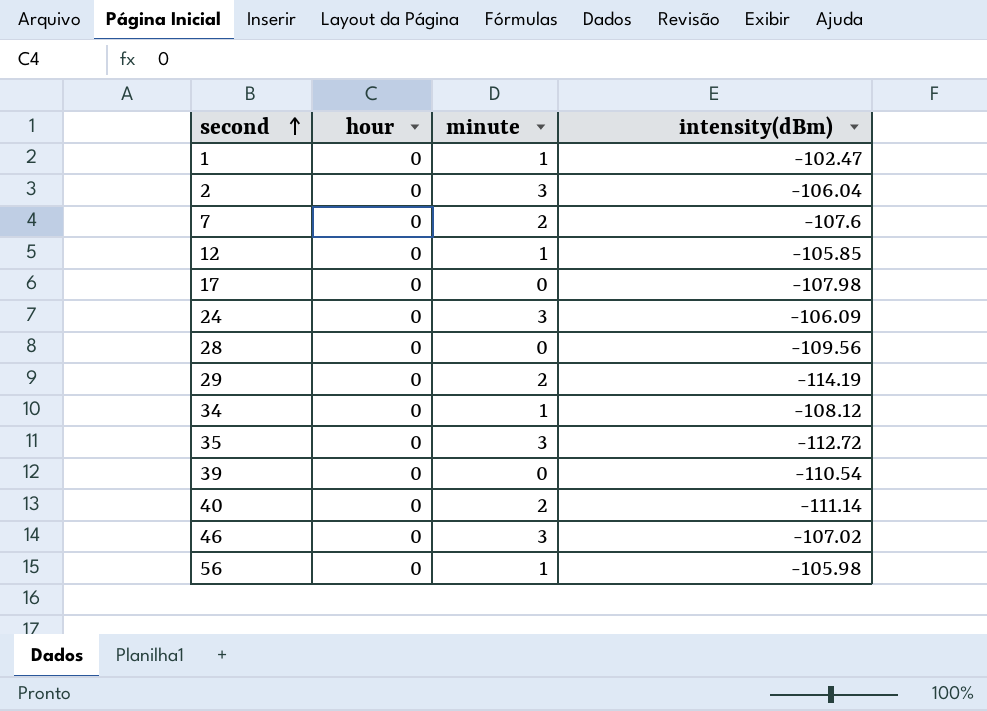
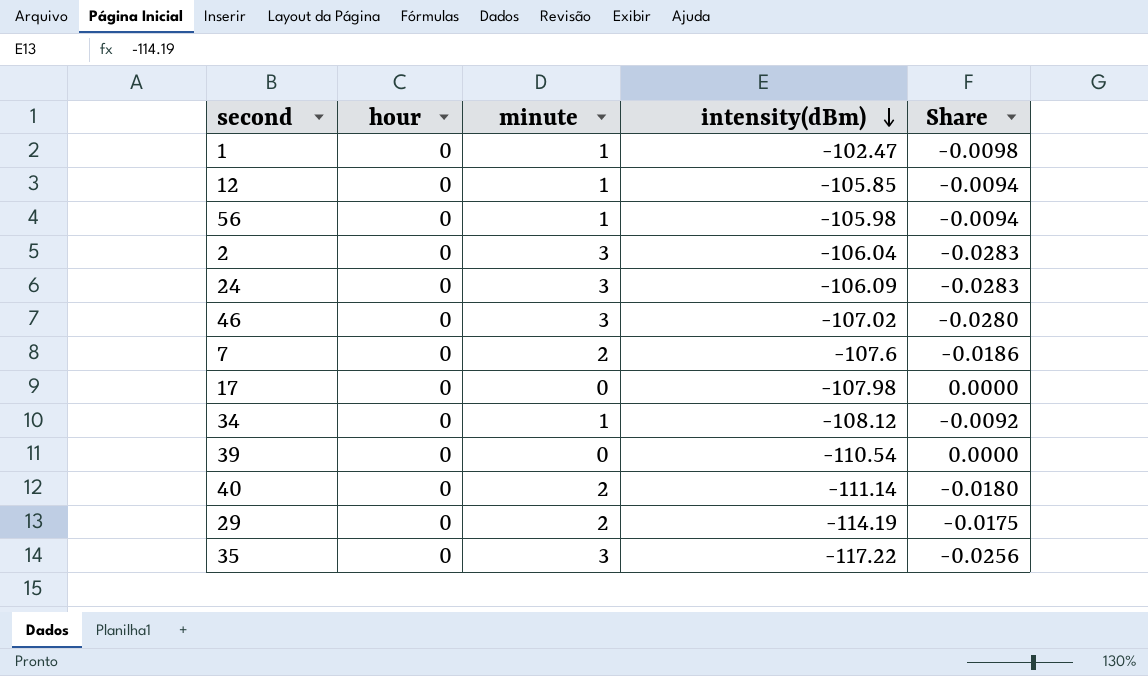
row order: second ascending -> intensity(dBm) descending
column Share | formula: none -> [minute] / [intensity(dBm)]
row 28: 0 | 0 | -109.56 -> none
35 | intensity(dBm): -112.72 -> -117.22

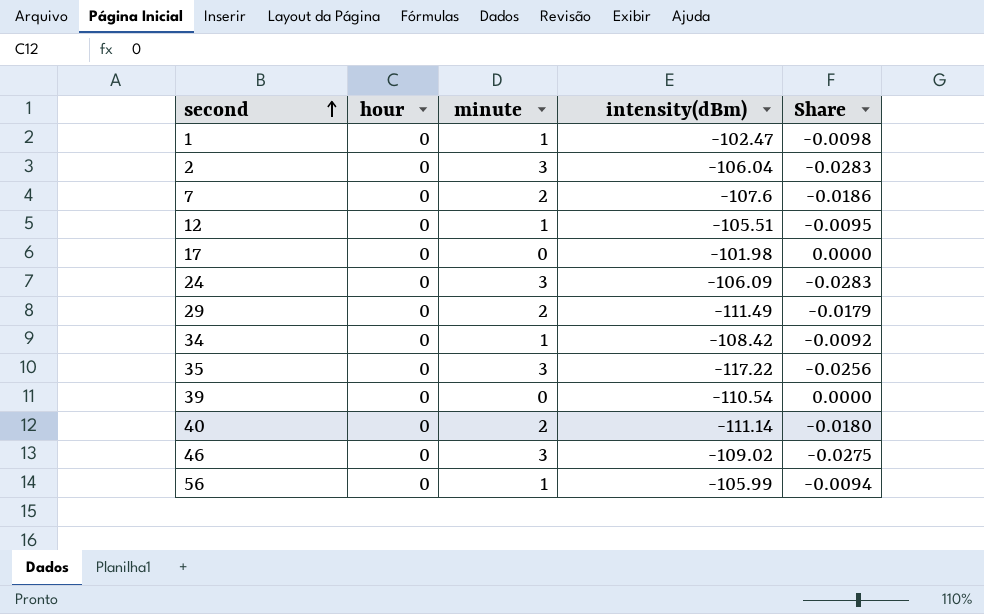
row order: intensity(dBm) descending -> second ascending
12 | intensity(dBm): -105.85 -> -105.51
12 | Share: -0.0094 -> -0.0095
17 | intensity(dBm): -107.98 -> -101.98
29 | intensity(dBm): -114.19 -> -111.49
29 | Share: -0.0175 -> -0.0179
34 | intensity(dBm): -108.12 -> -108.42
46 | intensity(dBm): -107.02 -> -109.02
46 | Share: -0.0280 -> -0.0275
56 | intensity(dBm): -105.98 -> -105.99

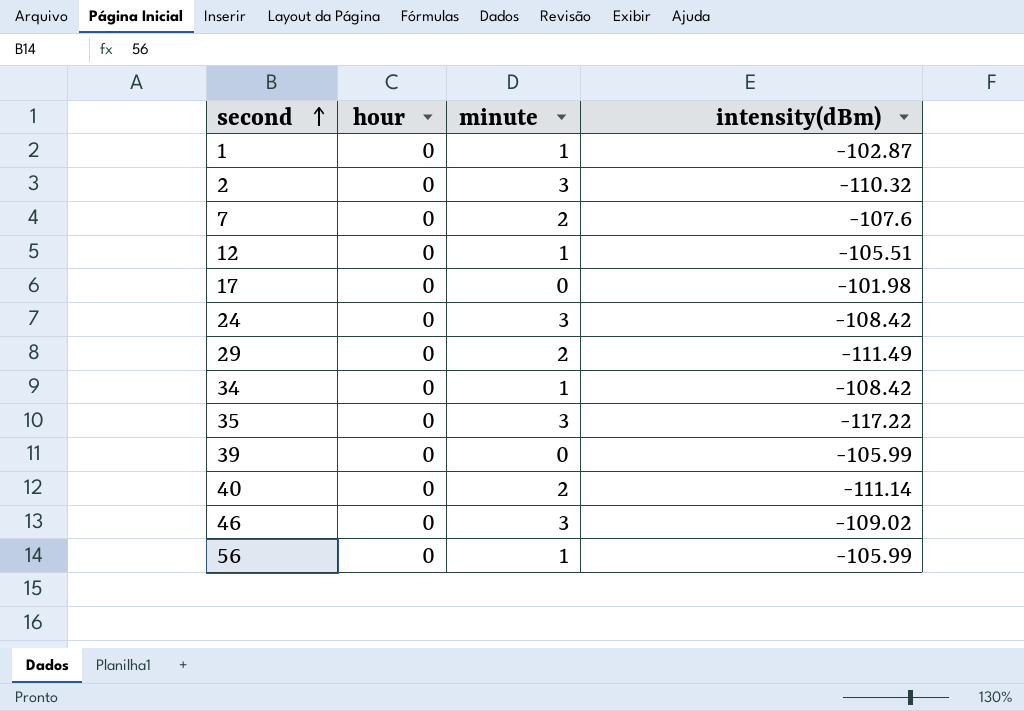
column Share | formula: [minute] / [intensity(dBm)] -> none
1 | intensity(dBm): -102.47 -> -102.87
2 | intensity(dBm): -106.04 -> -110.32
24 | intensity(dBm): -106.09 -> -108.42
39 | intensity(dBm): -110.54 -> -105.99

